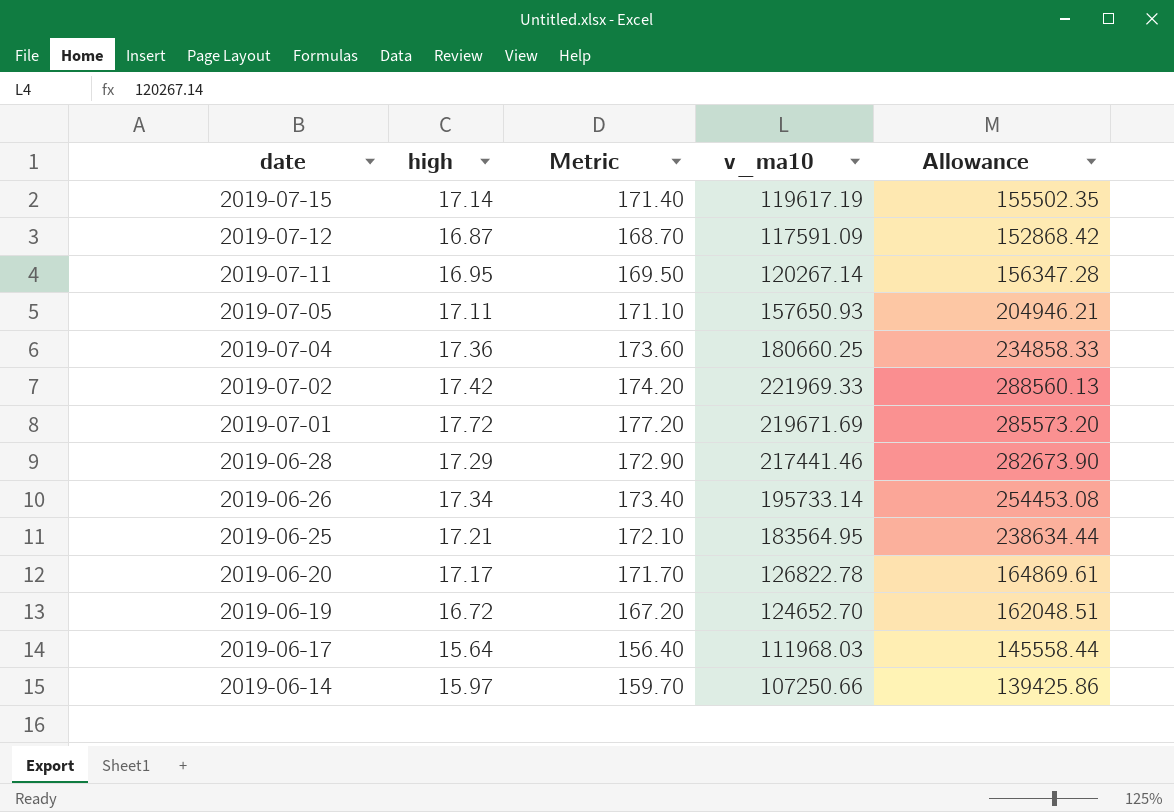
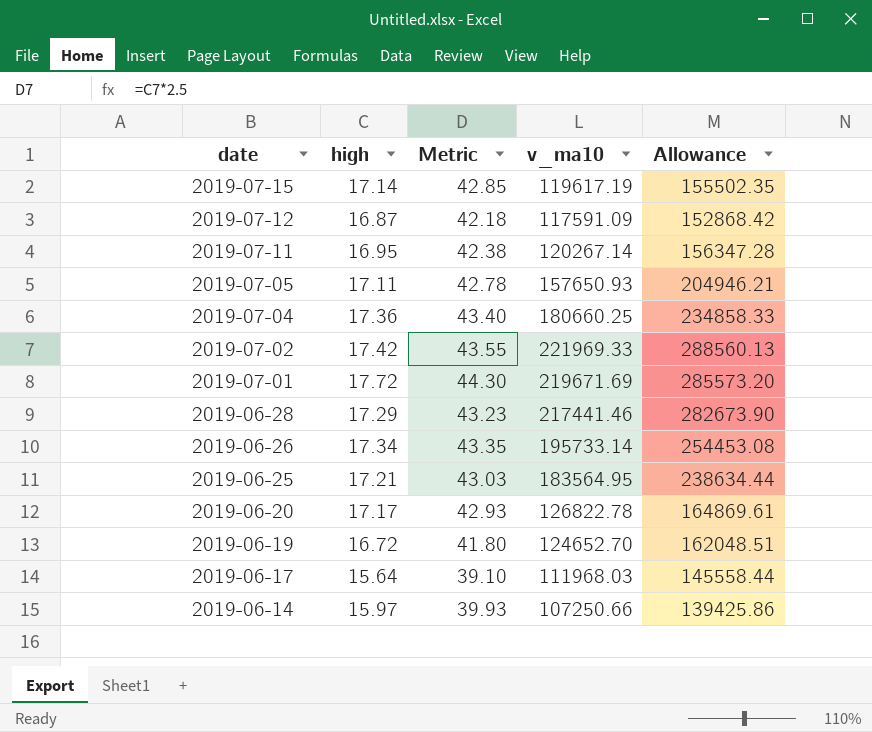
column Metric | formula: [high] * 10 -> [high] * 2.5

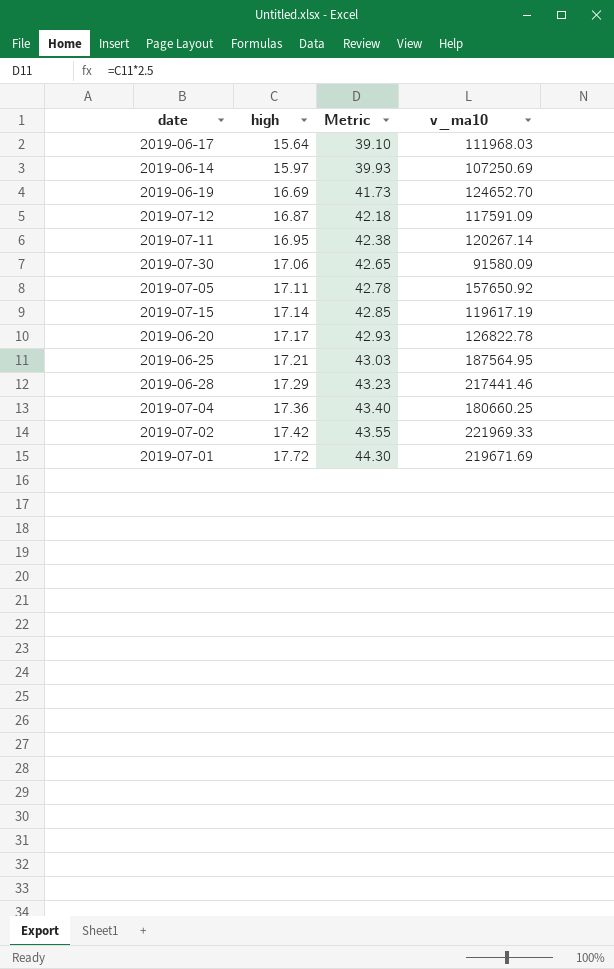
row order: date descending -> high ascending
column Allowance | formula: [v_ma10] * 1.3 -> none
row 2019-06-26: 17.34 | 43.35 | 195733.14 | 254453.08 -> none
2019-06-14 | v_ma10: 107250.66 -> 107250.69
2019-06-19 | high: 16.72 -> 16.69
2019-06-19 | Metric: 41.80 -> 41.73
row 2019-07-30: none -> 17.06 | 42.65 | 91580.09
2019-07-05 | v_ma10: 157650.93 -> 157650.92
2019-06-25 | v_ma10: 183564.95 -> 187564.95

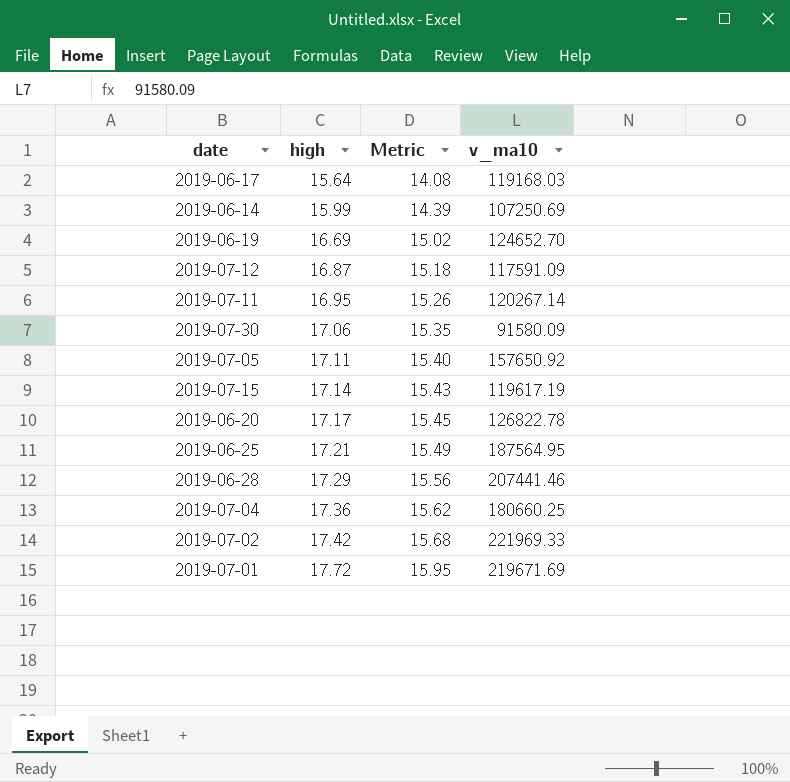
column Metric | formula: [high] * 2.5 -> [high] * 0.9
2019-06-17 | v_ma10: 111968.03 -> 119168.03
2019-06-14 | high: 15.97 -> 15.99
2019-06-28 | v_ma10: 217441.46 -> 207441.46

